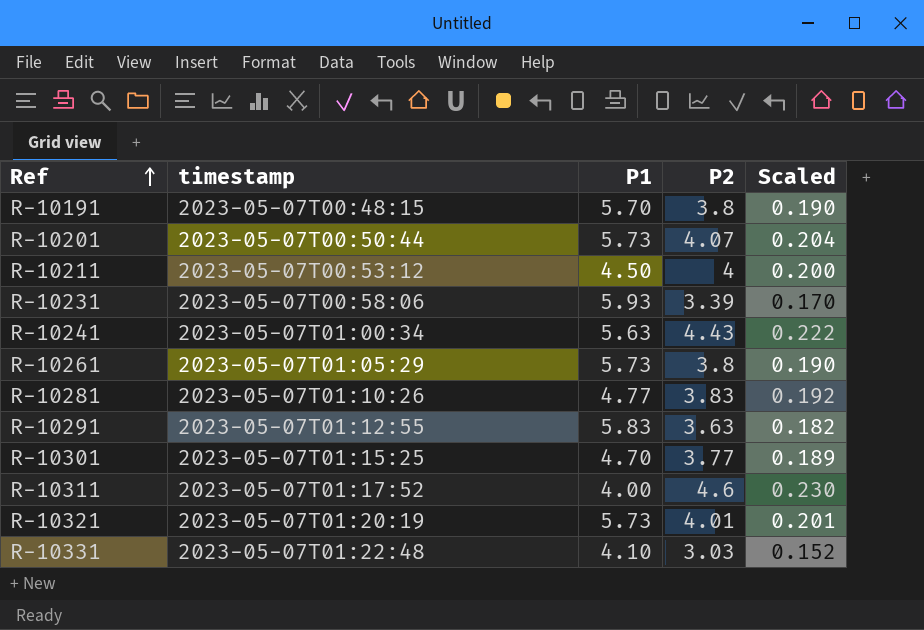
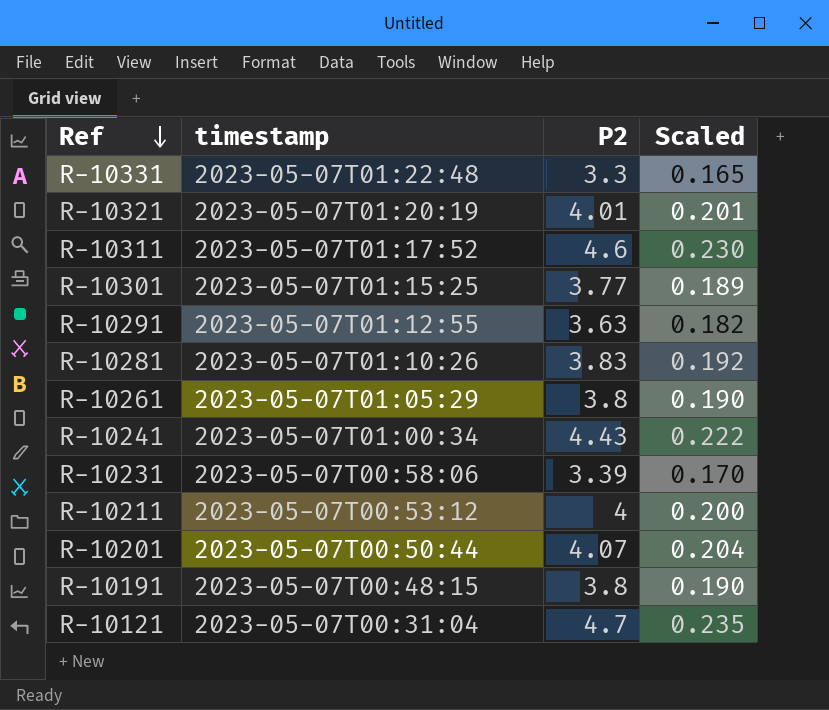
row order: Ref ascending -> Ref descending
column P1 | position: 3 -> none
R-10331 | P2: 3.03 -> 3.3
R-10331 | Scaled: 0.152 -> 0.165
row R-10121: none -> 2023-05-07T00:31:04 | 4.7 | 0.235

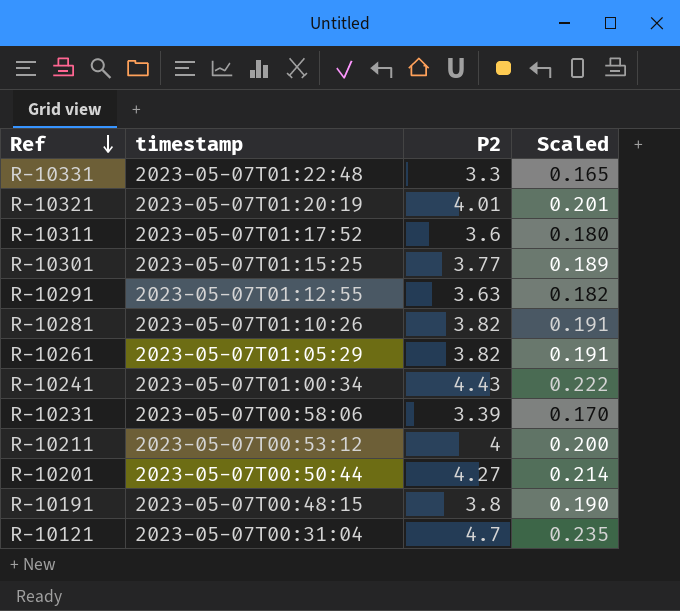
R-10311 | P2: 4.6 -> 3.6
R-10311 | Scaled: 0.230 -> 0.180
R-10281 | P2: 3.83 -> 3.82
R-10281 | Scaled: 0.192 -> 0.191
R-10261 | P2: 3.8 -> 3.82
R-10261 | Scaled: 0.190 -> 0.191
R-10201 | P2: 4.07 -> 4.27
R-10201 | Scaled: 0.204 -> 0.214

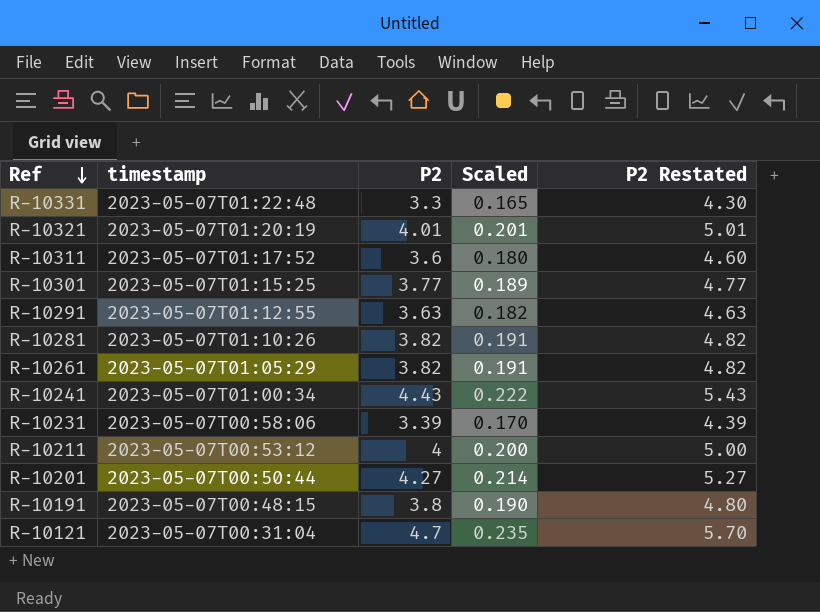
column P2 Restated | formula: none -> [P2] + 1

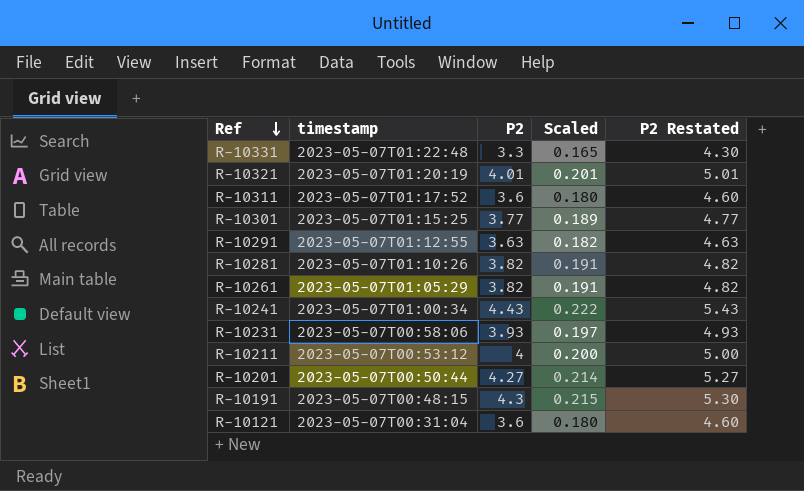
R-10231 | P2: 3.39 -> 3.93
R-10231 | Scaled: 0.170 -> 0.197
R-10231 | P2 Restated: 4.39 -> 4.93
R-10191 | P2: 3.8 -> 4.3
R-10191 | Scaled: 0.190 -> 0.215
R-10191 | P2 Restated: 4.80 -> 5.30
R-10121 | P2: 4.7 -> 3.6
R-10121 | Scaled: 0.235 -> 0.180
R-10121 | P2 Restated: 5.70 -> 4.60

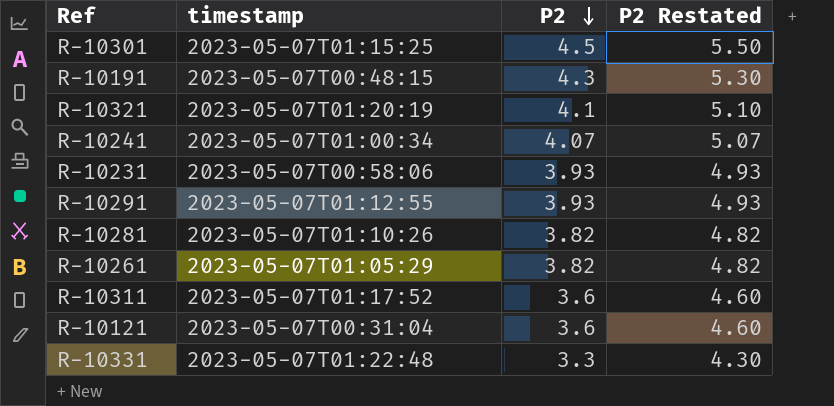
row order: Ref descending -> P2 descending
column Scaled | formula: [P2] * 0.05 -> none
row R-10211: 2023-05-07T00:53:12 | 4 | 0.200 | 5.00 -> none
row R-10201: 2023-05-07T00:50:44 | 4.27 | 0.214 | 5.27 -> none
R-10301 | P2: 3.77 -> 4.5
R-10301 | P2 Restated: 4.77 -> 5.50
R-10321 | P2: 4.01 -> 4.1
R-10321 | P2 Restated: 5.01 -> 5.10
R-10241 | P2: 4.43 -> 4.07
R-10241 | P2 Restated: 5.43 -> 5.07
R-10291 | P2: 3.63 -> 3.93
R-10291 | P2 Restated: 4.63 -> 4.93

